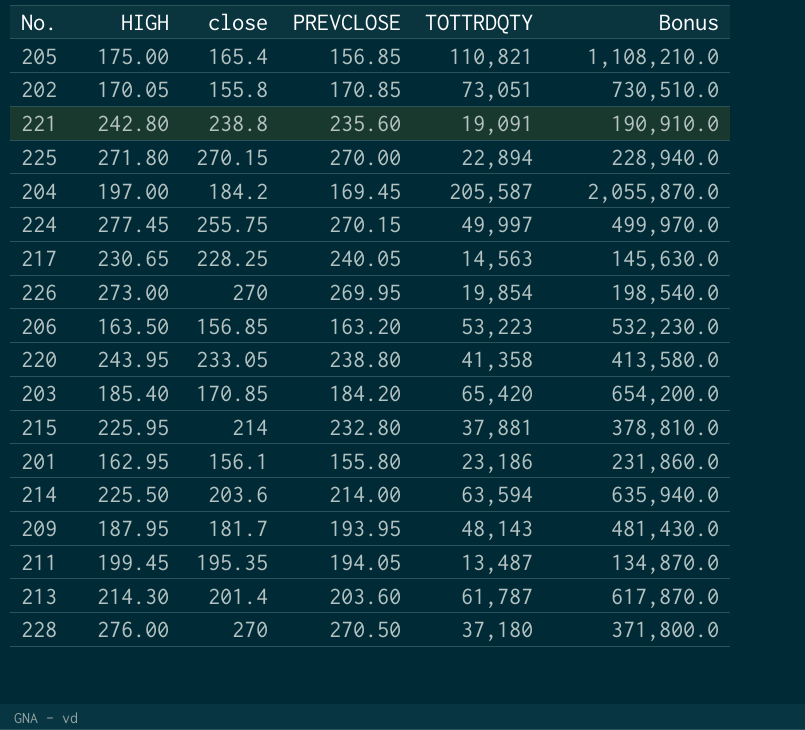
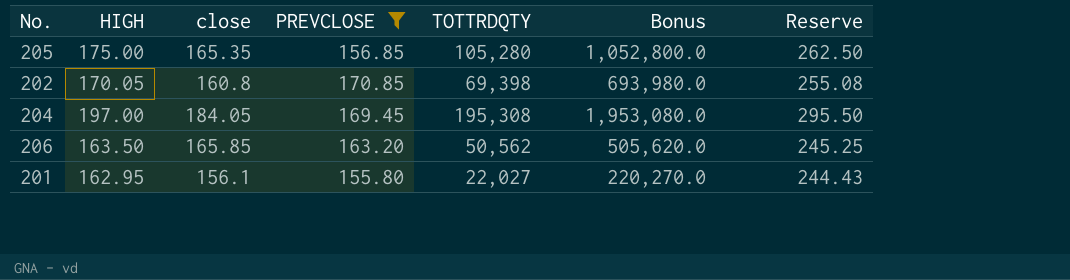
filter: none -> PREVCLOSE <= 170.85
column Reserve | formula: none -> [HIGH] * 1.5
205 | close: 165.4 -> 165.35
205 | TOTTRDQTY: 110,821 -> 105,280
205 | Bonus: 1,108,210.0 -> 1,052,800.0
202 | close: 155.8 -> 160.8
202 | TOTTRDQTY: 73,051 -> 69,398
202 | Bonus: 730,510.0 -> 693,980.0
204 | close: 184.2 -> 184.05
204 | TOTTRDQTY: 205,587 -> 195,308
204 | Bonus: 2,055,870.0 -> 1,953,080.0
206 | close: 156.85 -> 165.85
206 | TOTTRDQTY: 53,223 -> 50,562
206 | Bonus: 532,230.0 -> 505,620.0
201 | TOTTRDQTY: 23,186 -> 22,027
201 | Bonus: 231,860.0 -> 220,270.0

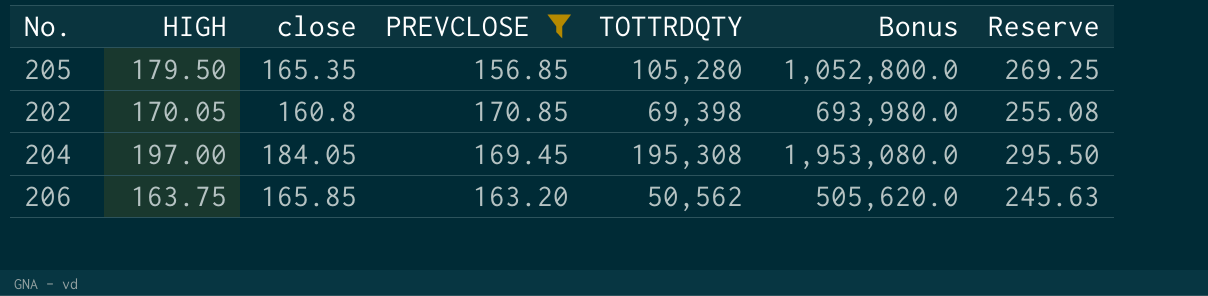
row 201: 162.95 | 156.1 | 155.80 | 22,027 | 220,270.0 | 244.43 -> none
205 | HIGH: 175.00 -> 179.50
205 | Reserve: 262.50 -> 269.25
206 | HIGH: 163.50 -> 163.75
206 | Reserve: 245.25 -> 245.63

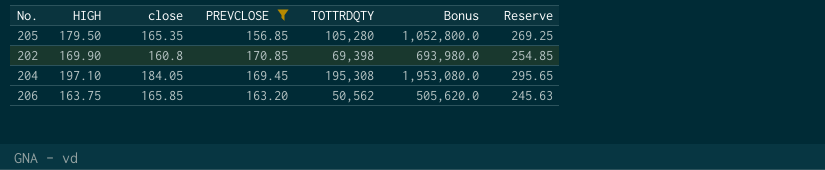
202 | HIGH: 170.05 -> 169.90
202 | Reserve: 255.08 -> 254.85
204 | HIGH: 197.00 -> 197.10
204 | Reserve: 295.50 -> 295.65

